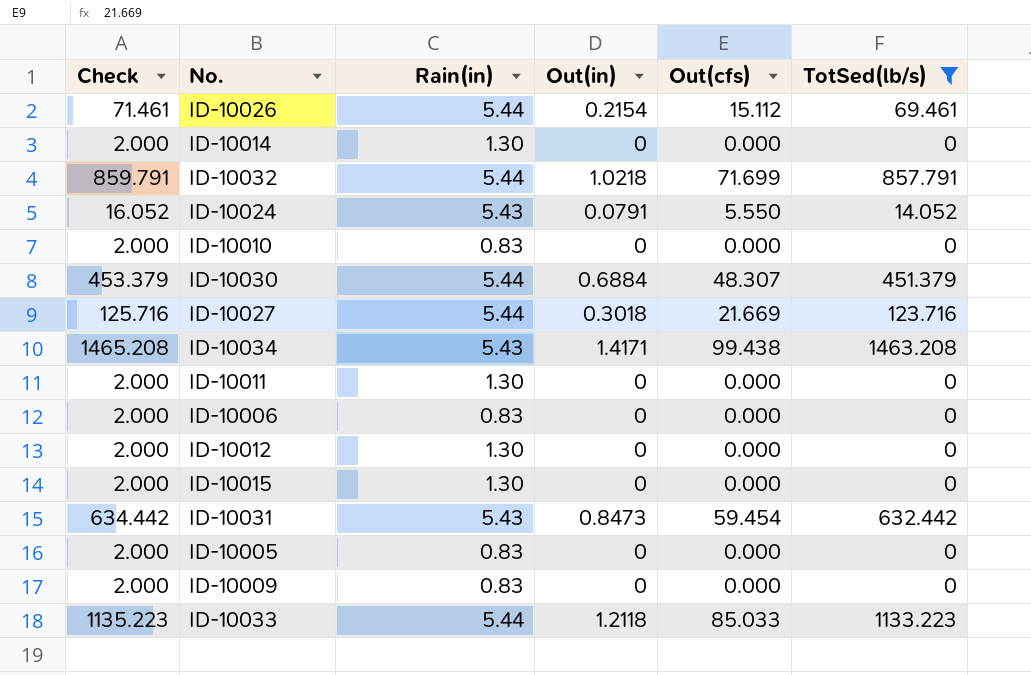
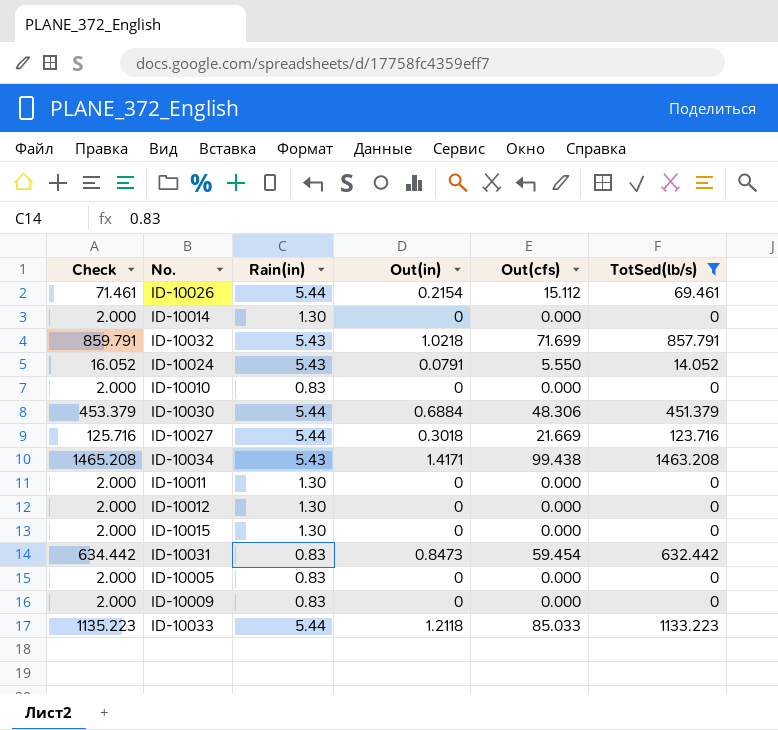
row ID-10006: 2.000 | 0.83 | 0 | 0.000 | 0 -> none
ID-10032 | Rain(in): 5.44 -> 5.43
ID-10030 | Out(cfs): 48.307 -> 48.306
ID-10031 | Rain(in): 5.43 -> 0.83

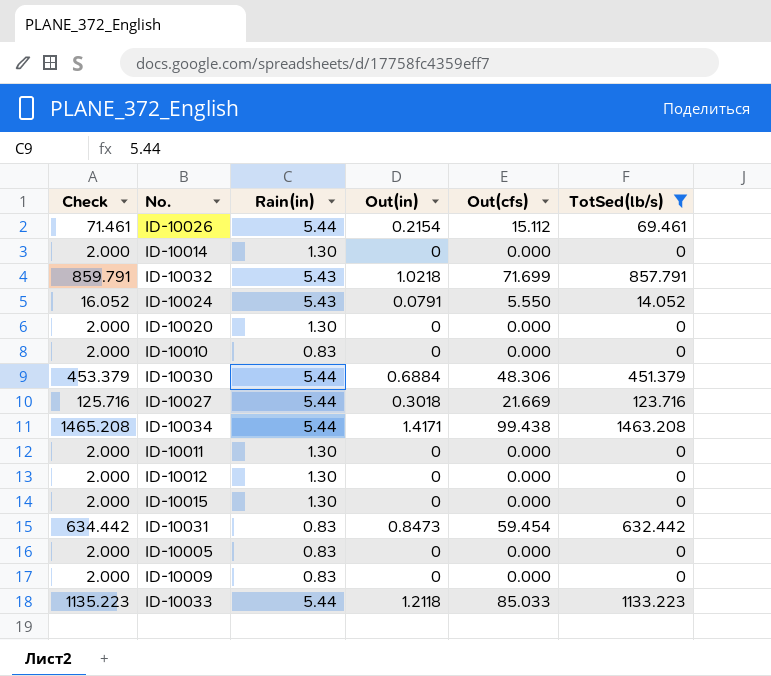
row ID-10020: none -> 2.000 | 1.30 | 0 | 0.000 | 0
ID-10034 | Rain(in): 5.43 -> 5.44

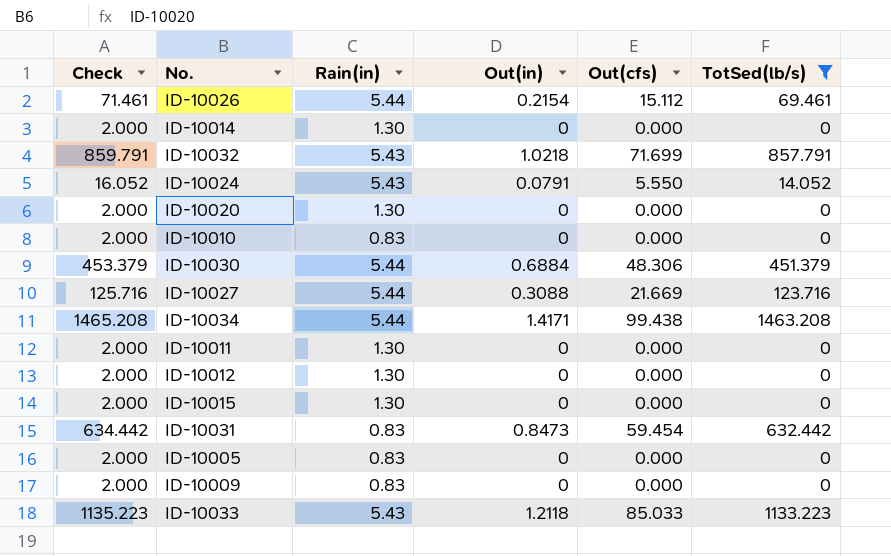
ID-10027 | Out(in): 0.3018 -> 0.3088
ID-10033 | Rain(in): 5.44 -> 5.43

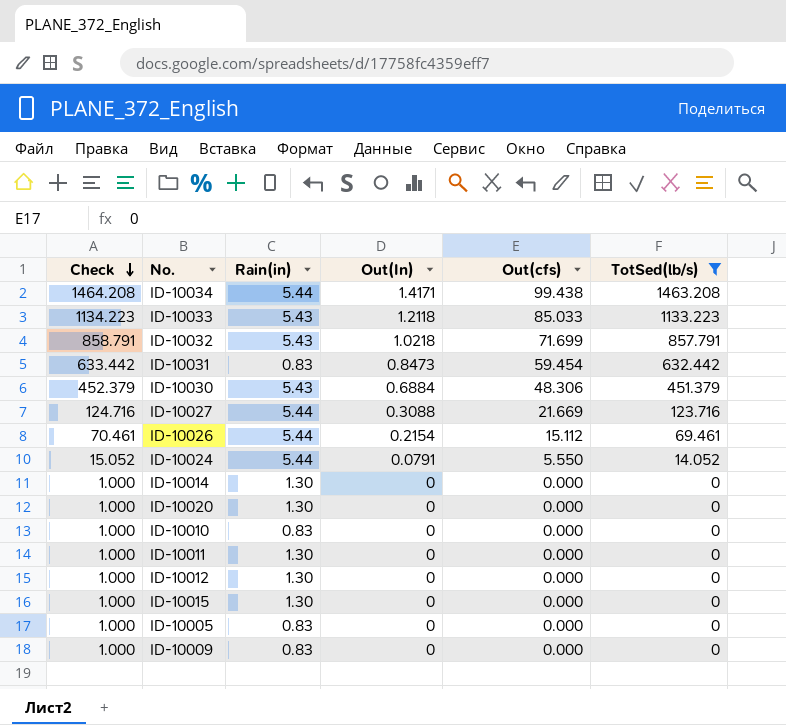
row order: none -> Check descending
column Check | formula: [TotSed(lb/s)] + 2 -> [TotSed(lb/s)] + 1
column name: Out(in) -> Out(In)
ID-10030 | Rain(in): 5.44 -> 5.43
ID-10024 | Rain(in): 5.43 -> 5.44

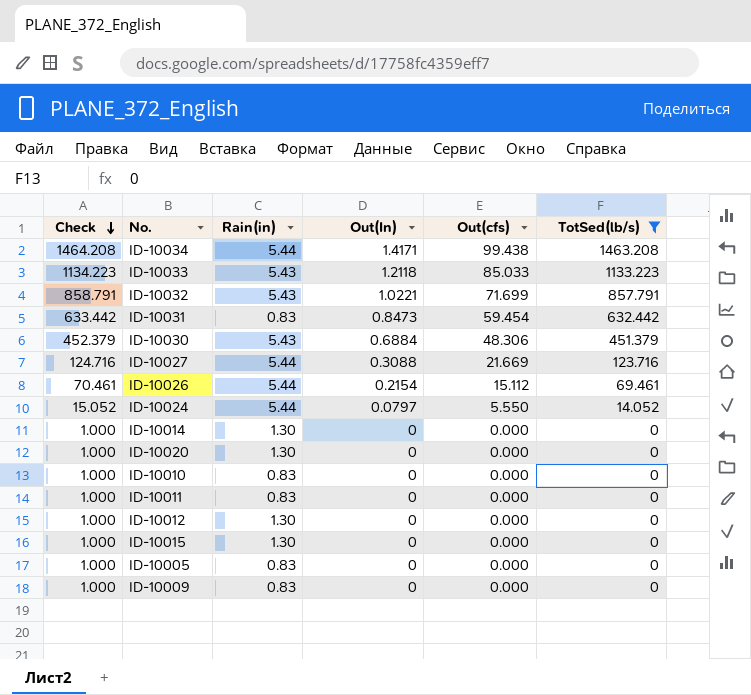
ID-10032 | Out(In): 1.0218 -> 1.0221
ID-10024 | Out(In): 0.0791 -> 0.0797
ID-10011 | Rain(in): 1.30 -> 0.83

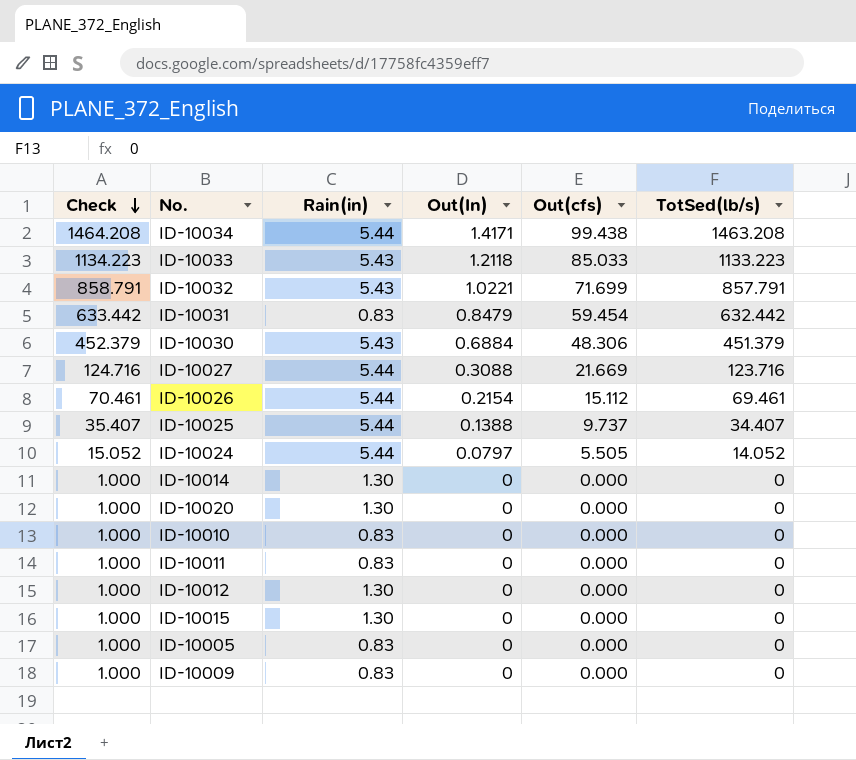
filter: TotSed(lb/s) != 34.407 -> none
ID-10031 | Out(In): 0.8473 -> 0.8479
ID-10024 | Out(cfs): 5.550 -> 5.505

